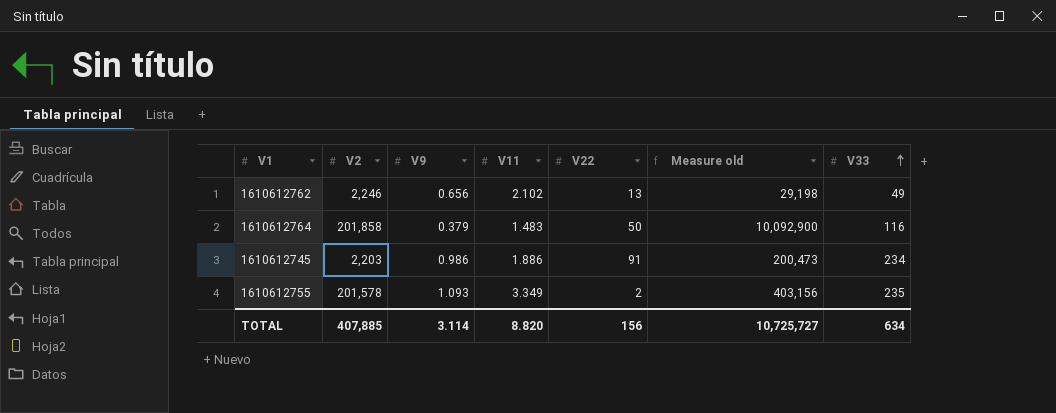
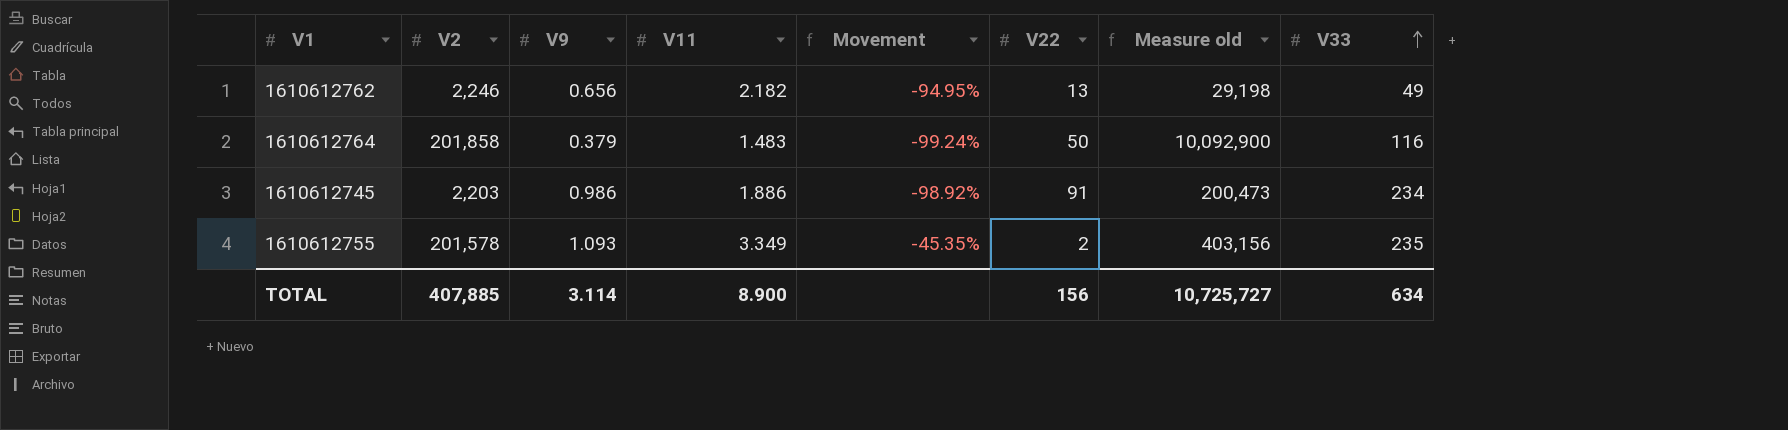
column Movement | formula: none -> ([V9] - [V22]) / [V22]
1610612762 | V11: 2.102 -> 2.182
TOTAL | V11: 8.820 -> 8.900

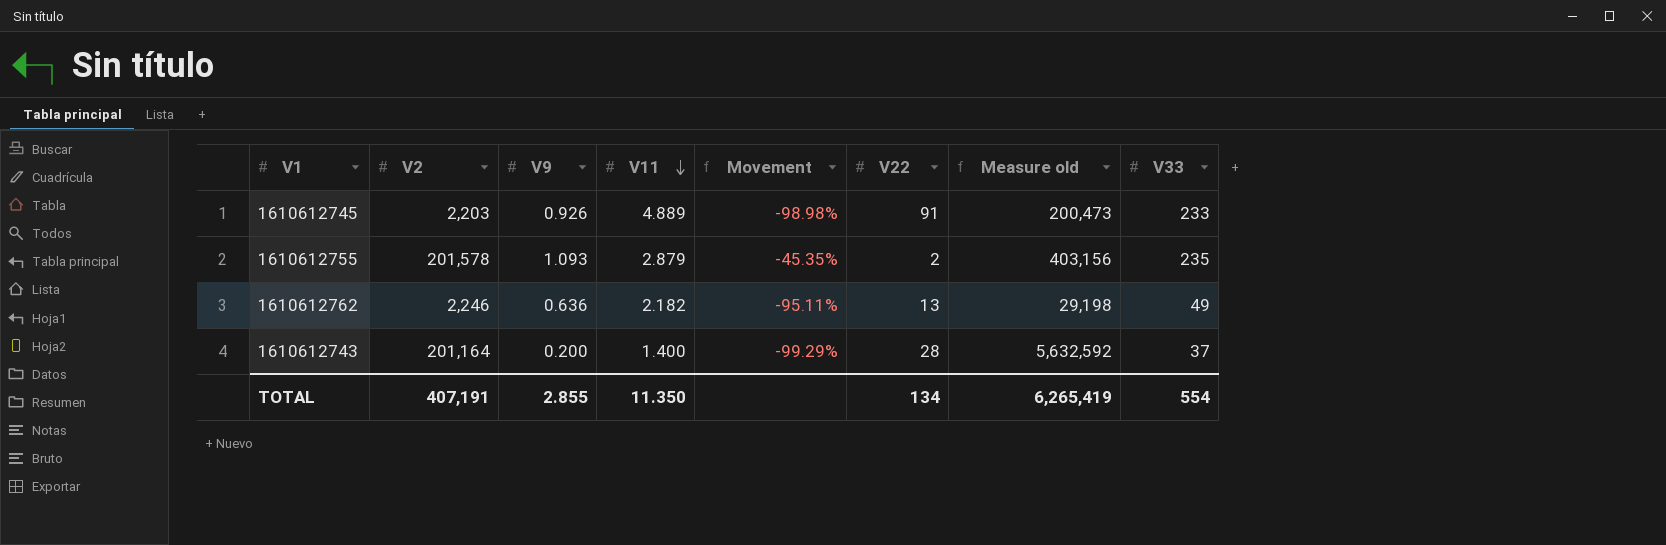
row order: V33 ascending -> V11 descending
row 1610612764: 201,858 | 0.379 | 1.483 | -99.24% | 50 | 10,092,900 | 116 -> none
1610612745 | V9: 0.986 -> 0.926
1610612745 | V11: 1.886 -> 4.889
1610612745 | Movement: -98.92% -> -98.98%
1610612745 | V33: 234 -> 233
1610612755 | V11: 3.349 -> 2.879
1610612762 | V9: 0.656 -> 0.636
1610612762 | Movement: -94.95% -> -95.11%
row 1610612743: none -> 201,164 | 0.200 | 1.400 | -99.29% | 28 | 5,632,592 | 37
TOTAL | V2: 407,885 -> 407,191
TOTAL | V9: 3.114 -> 2.855
TOTAL | V11: 8.900 -> 11.350
TOTAL | V22: 156 -> 134
TOTAL | Measure old: 10,725,727 -> 6,265,419
TOTAL | V33: 634 -> 554

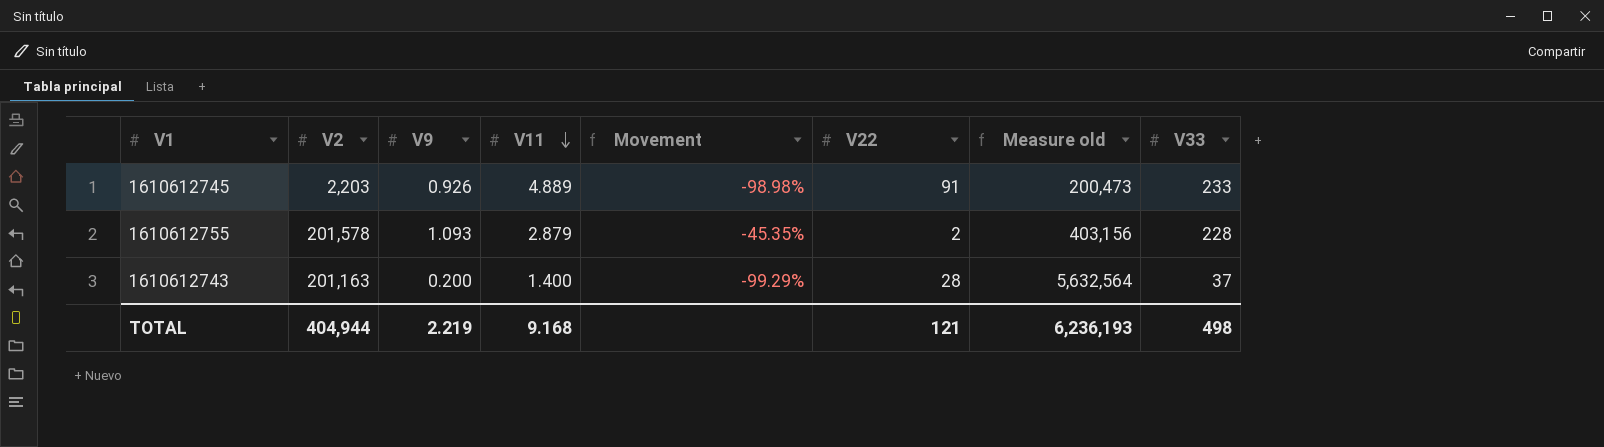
row 1610612762: 2,246 | 0.636 | 2.182 | -95.11% | 13 | 29,198 | 49 -> none
1610612755 | V33: 235 -> 228
1610612743 | V2: 201,164 -> 201,163
1610612743 | Measure old: 5,632,592 -> 5,632,564
TOTAL | V2: 407,191 -> 404,944
TOTAL | V9: 2.855 -> 2.219
TOTAL | V11: 11.350 -> 9.168
TOTAL | V22: 134 -> 121
TOTAL | Measure old: 6,265,419 -> 6,236,193
TOTAL | V33: 554 -> 498

